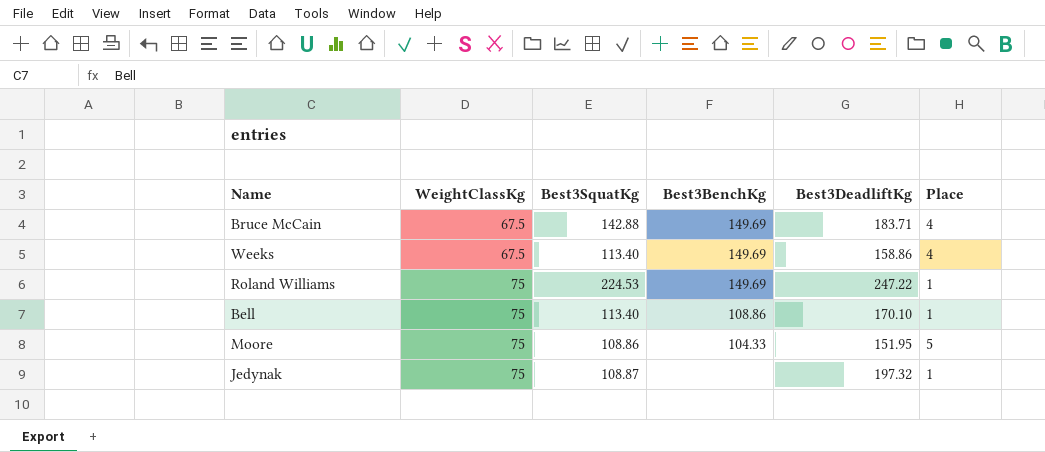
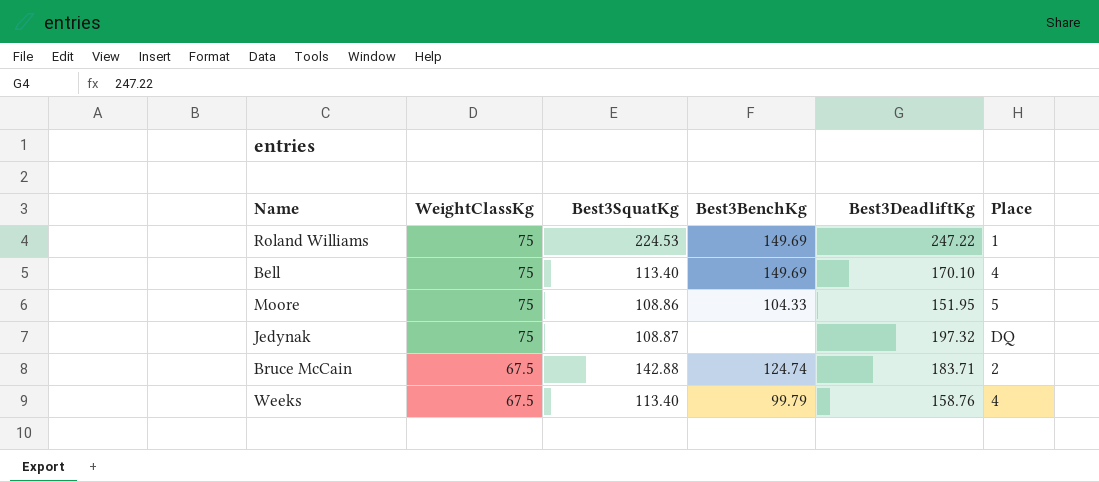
row order: WeightClassKg ascending -> WeightClassKg descending
Bell | Best3BenchKg: 108.86 -> 149.69
Bell | Place: 1 -> 4
Jedynak | Place: 1 -> DQ
Bruce McCain | Best3BenchKg: 149.69 -> 124.74
Bruce McCain | Place: 4 -> 2
Weeks | Best3BenchKg: 149.69 -> 99.79
Weeks | Best3DeadliftKg: 158.86 -> 158.76

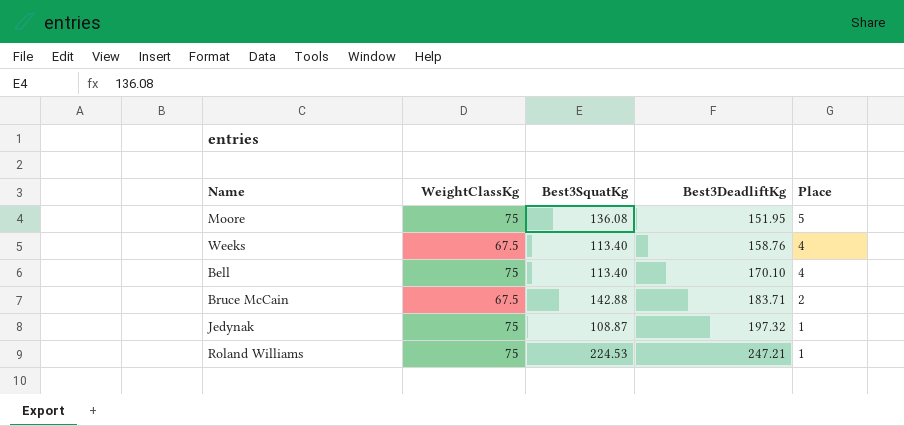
row order: WeightClassKg descending -> Best3DeadliftKg ascending
column Best3BenchKg | position: 4 -> none
Moore | Best3SquatKg: 108.86 -> 136.08
Jedynak | Place: DQ -> 1
Roland Williams | Best3DeadliftKg: 247.22 -> 247.21

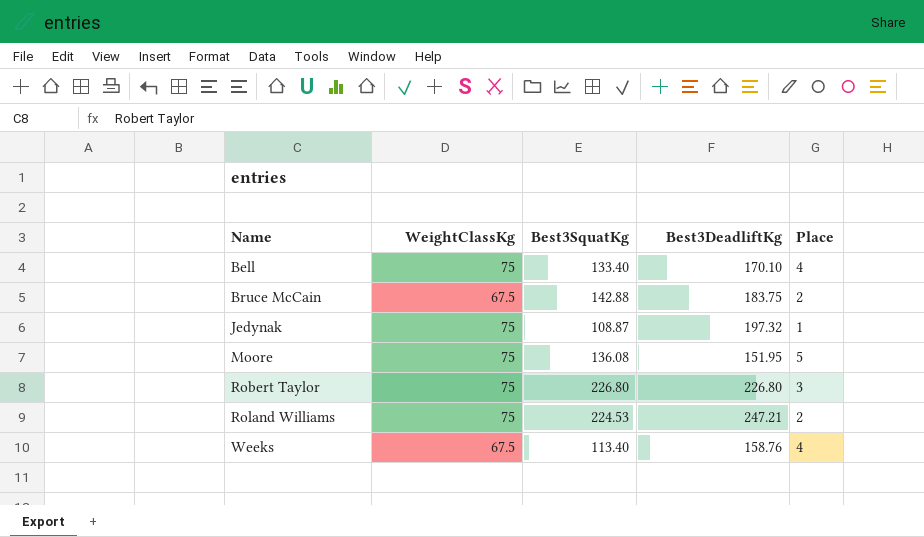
row order: Best3DeadliftKg ascending -> Name ascending
Bell | Best3SquatKg: 113.40 -> 133.40
Bruce McCain | Best3DeadliftKg: 183.71 -> 183.75
row Robert Taylor: none -> 75 | 226.80 | 226.80 | 3
Roland Williams | Place: 1 -> 2

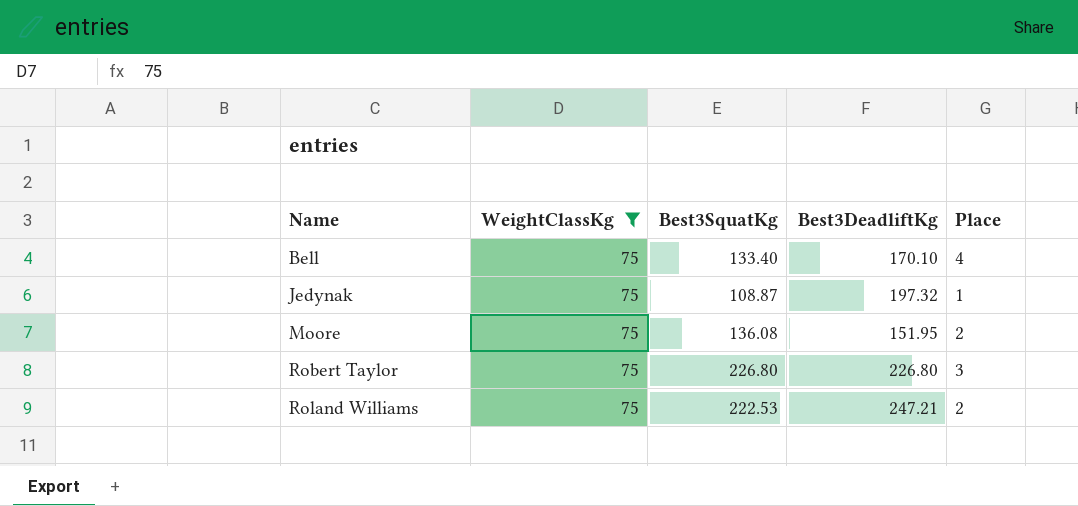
filter: none -> WeightClassKg = 75
Moore | Place: 5 -> 2
Roland Williams | Best3SquatKg: 224.53 -> 222.53

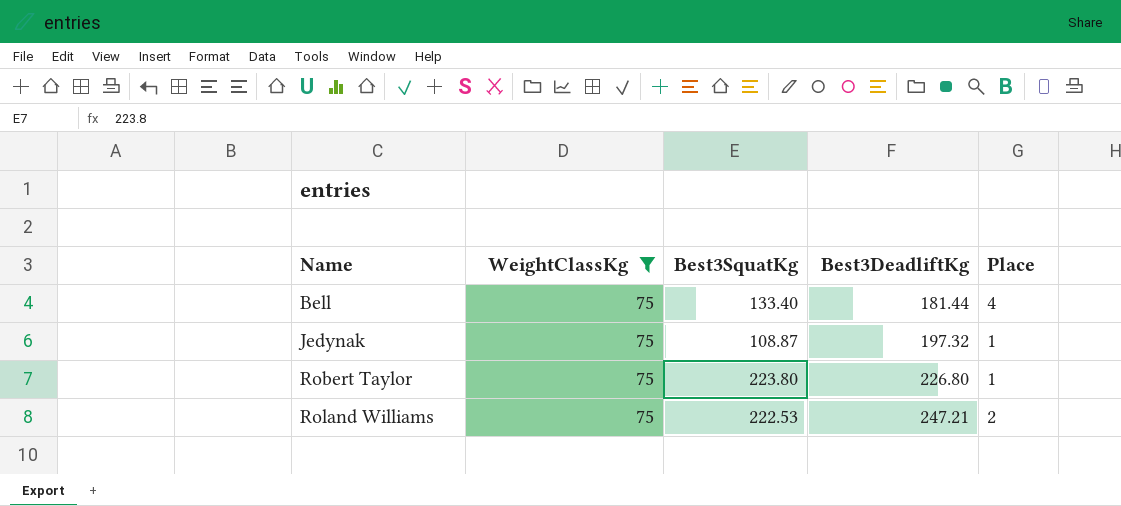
row Moore: 75 | 136.08 | 151.95 | 2 -> none
Bell | Best3DeadliftKg: 170.10 -> 181.44
Robert Taylor | Best3SquatKg: 226.80 -> 223.80
Robert Taylor | Place: 3 -> 1

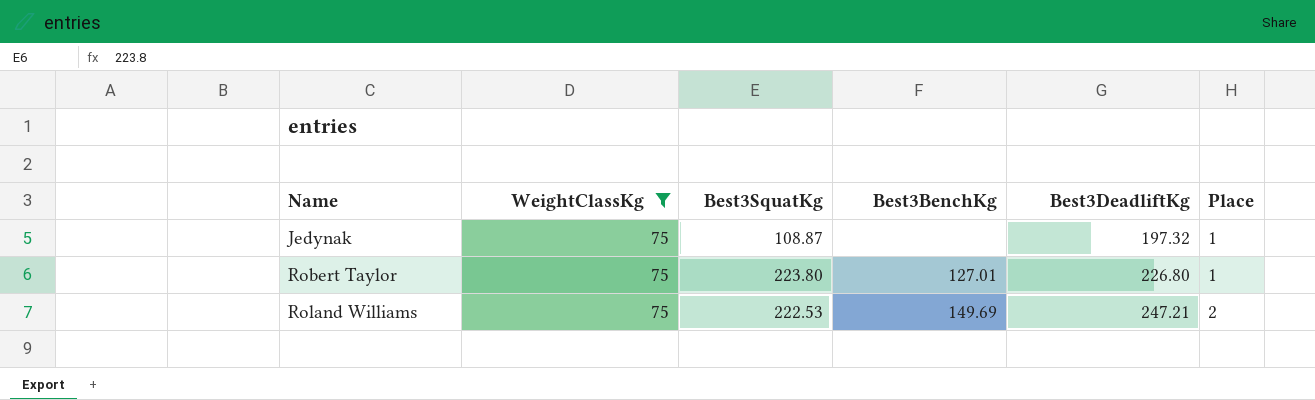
column Best3BenchKg | position: none -> 4
row Bell: 75 | 133.40 | 181.44 | 4 -> none

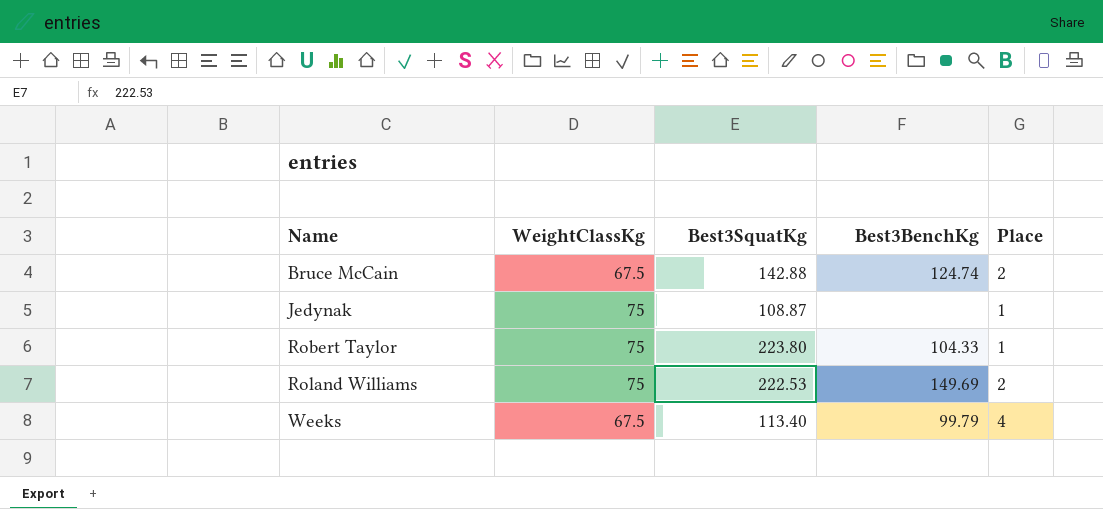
filter: WeightClassKg = 75 -> none
column Best3DeadliftKg | position: 5 -> none
Robert Taylor | Best3BenchKg: 127.01 -> 104.33

